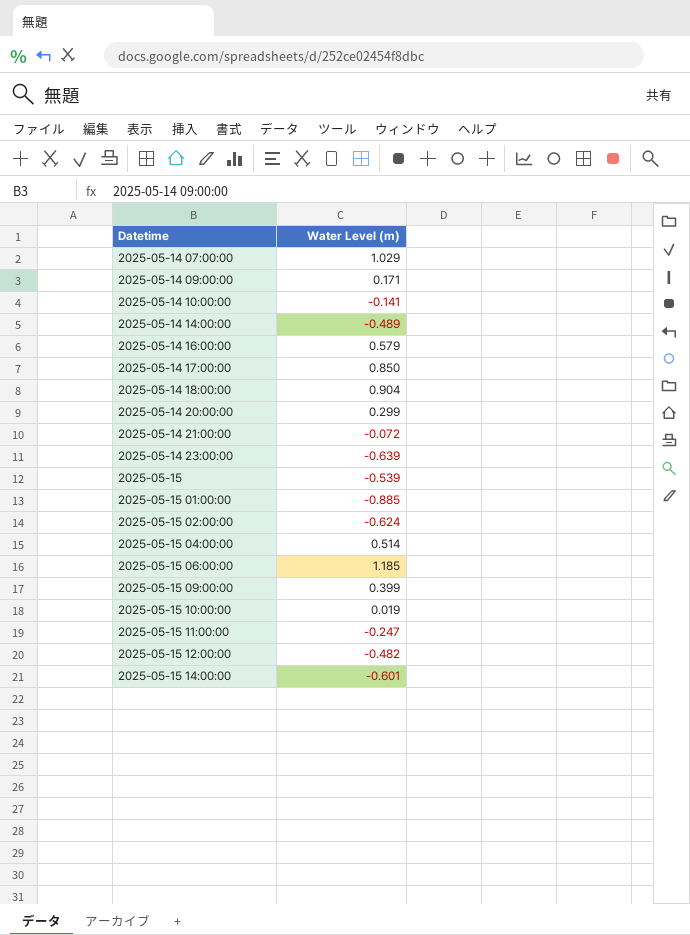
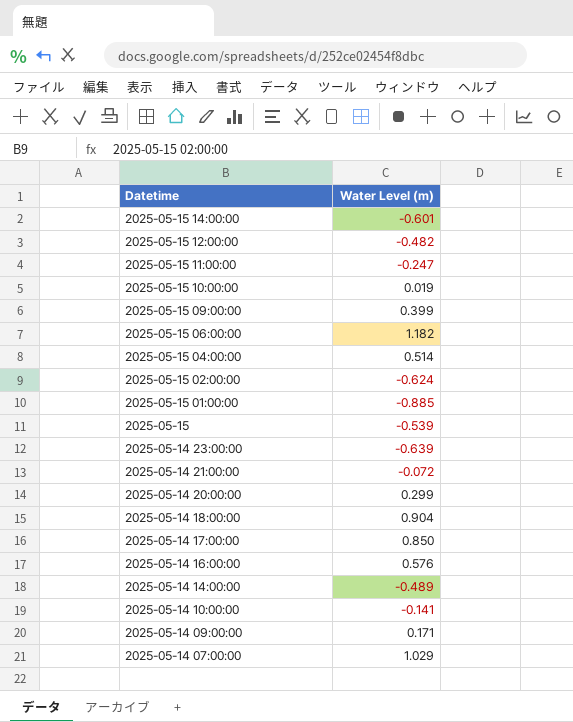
row order: Datetime ascending -> Datetime descending
2025-05-15 06:00:00 | Water Level (m): 1.185 -> 1.182
2025-05-14 16:00:00 | Water Level (m): 0.579 -> 0.576

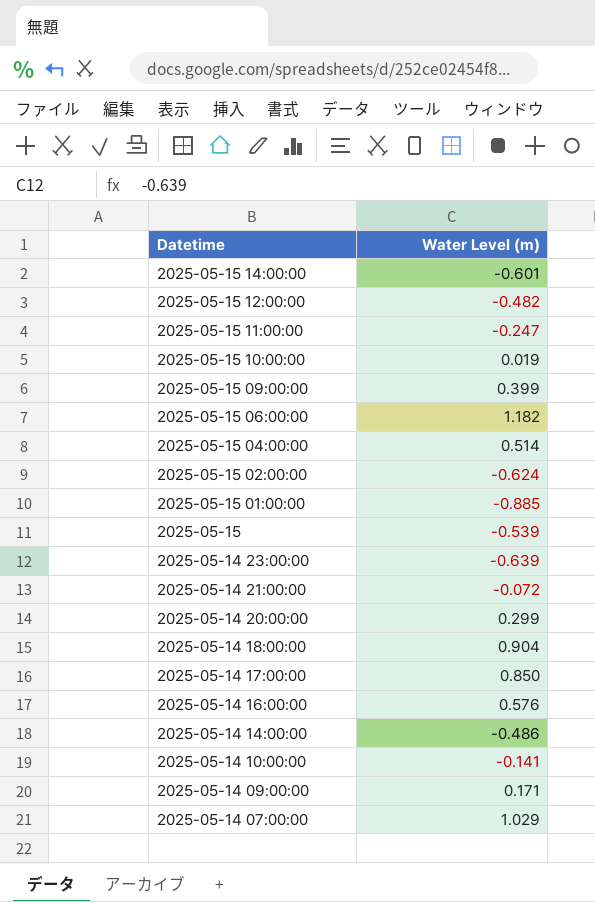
2025-05-14 14:00:00 | Water Level (m): -0.489 -> -0.486

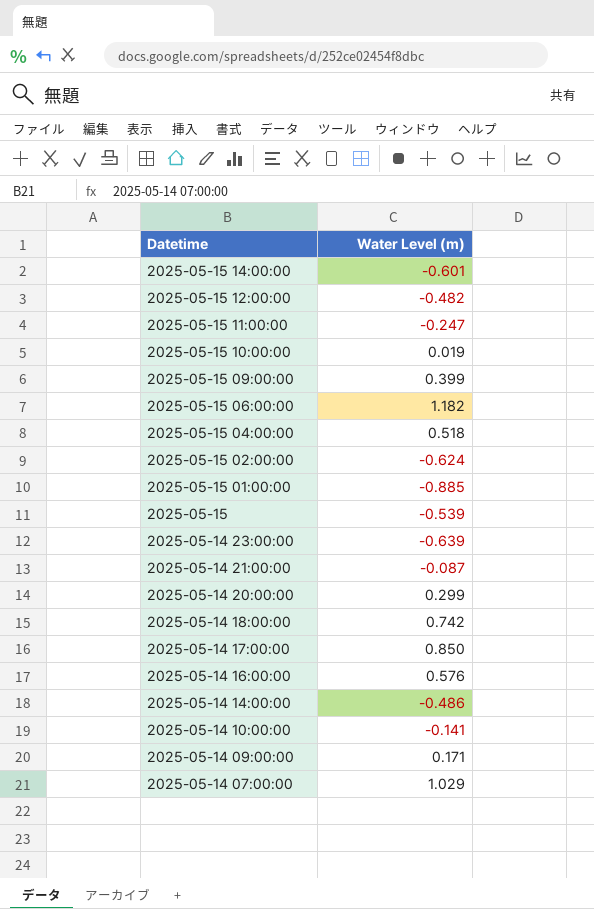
2025-05-15 04:00:00 | Water Level (m): 0.514 -> 0.518
2025-05-14 21:00:00 | Water Level (m): -0.072 -> -0.087
2025-05-14 18:00:00 | Water Level (m): 0.904 -> 0.742

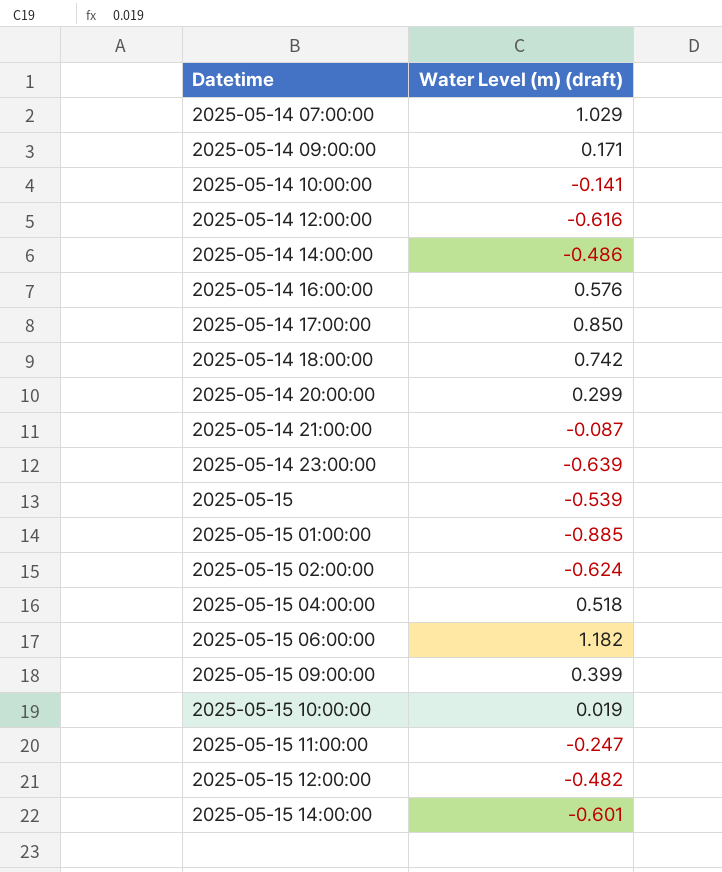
row order: Datetime descending -> Datetime ascending
column name: Water Level (m) -> Water Level (m) (draft)
row 2025-05-14 12:00:00: none -> -0.616

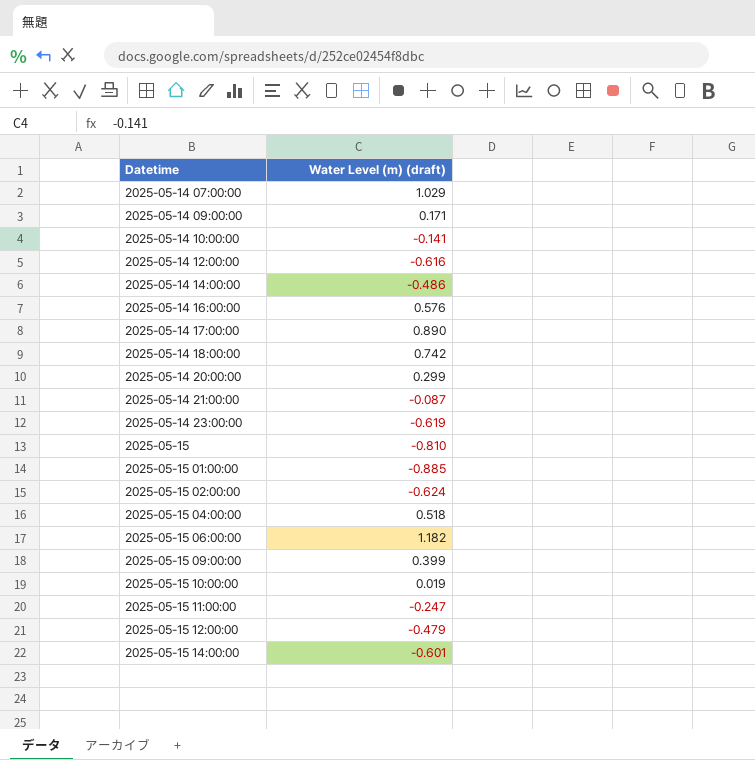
2025-05-14 17:00:00 | Water Level (m) (draft): 0.850 -> 0.890
2025-05-14 23:00:00 | Water Level (m) (draft): -0.639 -> -0.619
2025-05-15 | Water Level (m) (draft): -0.539 -> -0.810
2025-05-15 12:00:00 | Water Level (m) (draft): -0.482 -> -0.479

